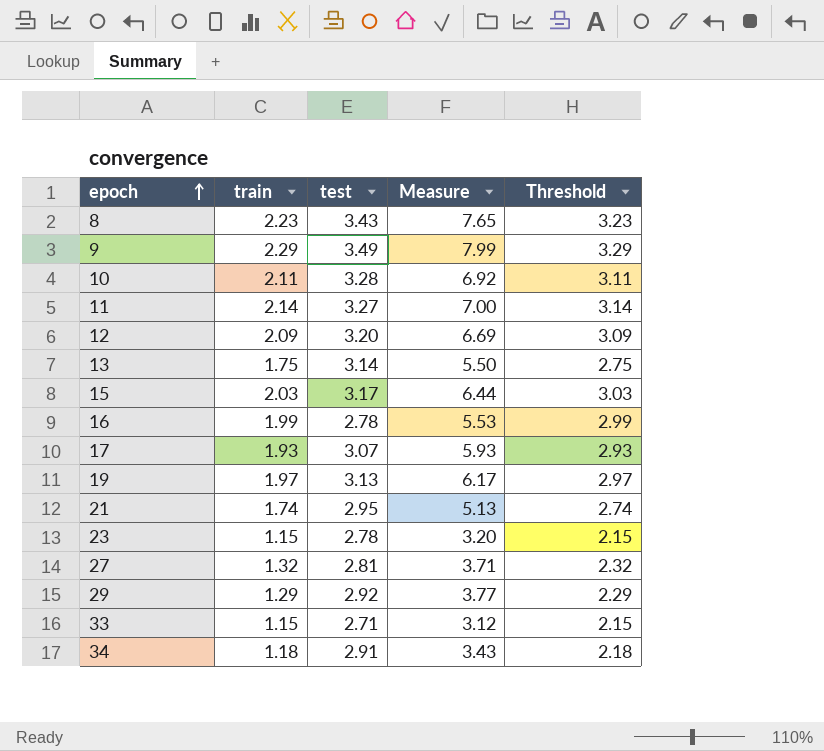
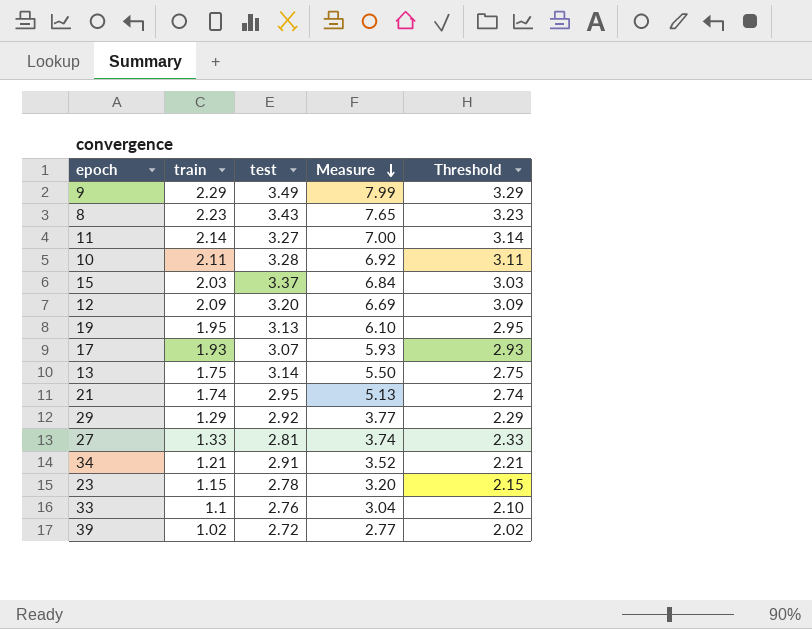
row order: epoch ascending -> Measure descending
row 16: 1.99 | 2.78 | 5.53 | 2.99 -> none
15 | test: 3.17 -> 3.37
15 | Measure: 6.44 -> 6.84
19 | train: 1.97 -> 1.95
19 | Measure: 6.17 -> 6.10
19 | Threshold: 2.97 -> 2.95
27 | train: 1.32 -> 1.33
27 | Measure: 3.71 -> 3.74
27 | Threshold: 2.32 -> 2.33
34 | train: 1.18 -> 1.21
34 | Measure: 3.43 -> 3.52
34 | Threshold: 2.18 -> 2.21
33 | train: 1.15 -> 1.1
33 | test: 2.71 -> 2.76
33 | Measure: 3.12 -> 3.04
33 | Threshold: 2.15 -> 2.10
row 39: none -> 1.02 | 2.72 | 2.77 | 2.02

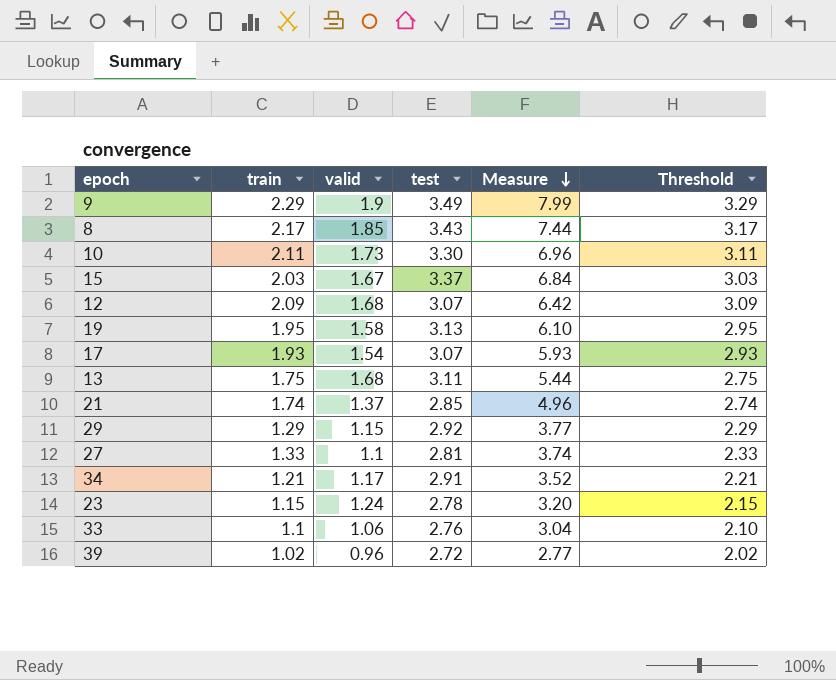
column valid | position: none -> 3
row 11: 2.14 | 3.27 | 7.00 | 3.14 -> none
8 | train: 2.23 -> 2.17
8 | Measure: 7.65 -> 7.44
8 | Threshold: 3.23 -> 3.17
10 | test: 3.28 -> 3.30
10 | Measure: 6.92 -> 6.96
12 | test: 3.20 -> 3.07
12 | Measure: 6.69 -> 6.42
13 | test: 3.14 -> 3.11
13 | Measure: 5.50 -> 5.44
21 | test: 2.95 -> 2.85
21 | Measure: 5.13 -> 4.96

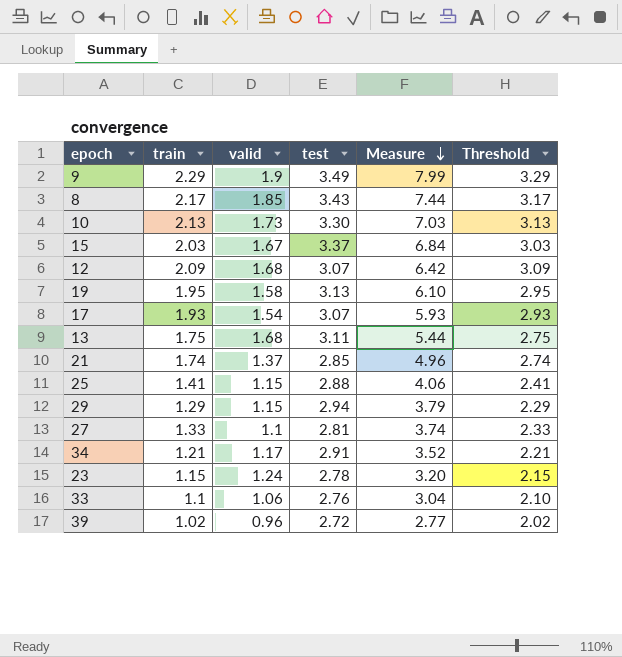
10 | train: 2.11 -> 2.13
10 | Measure: 6.96 -> 7.03
10 | Threshold: 3.11 -> 3.13
row 25: none -> 1.41 | 1.15 | 2.88 | 4.06 | 2.41
29 | test: 2.92 -> 2.94
29 | Measure: 3.77 -> 3.79

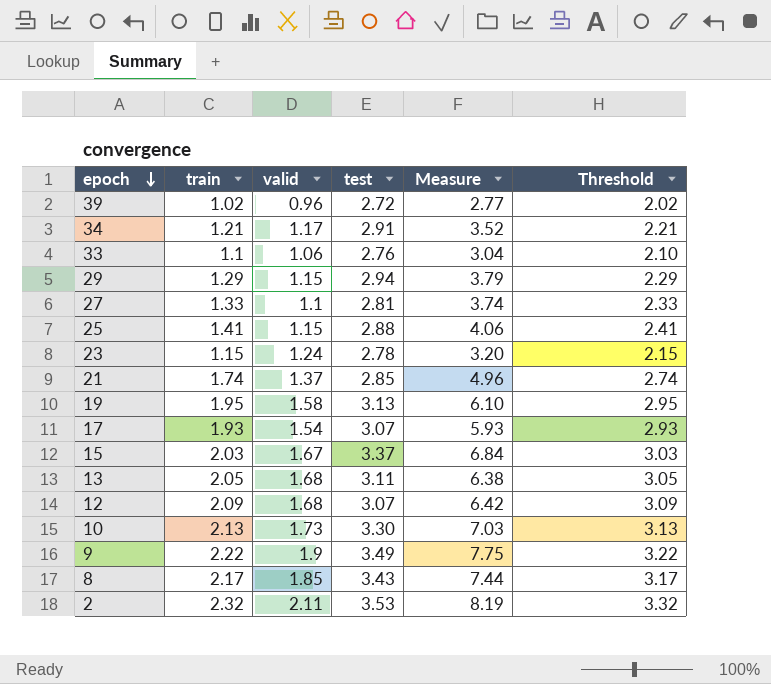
row order: Measure descending -> epoch descending
13 | train: 1.75 -> 2.05
13 | Measure: 5.44 -> 6.38
13 | Threshold: 2.75 -> 3.05
9 | train: 2.29 -> 2.22
9 | Measure: 7.99 -> 7.75
9 | Threshold: 3.29 -> 3.22
row 2: none -> 2.32 | 2.11 | 3.53 | 8.19 | 3.32

